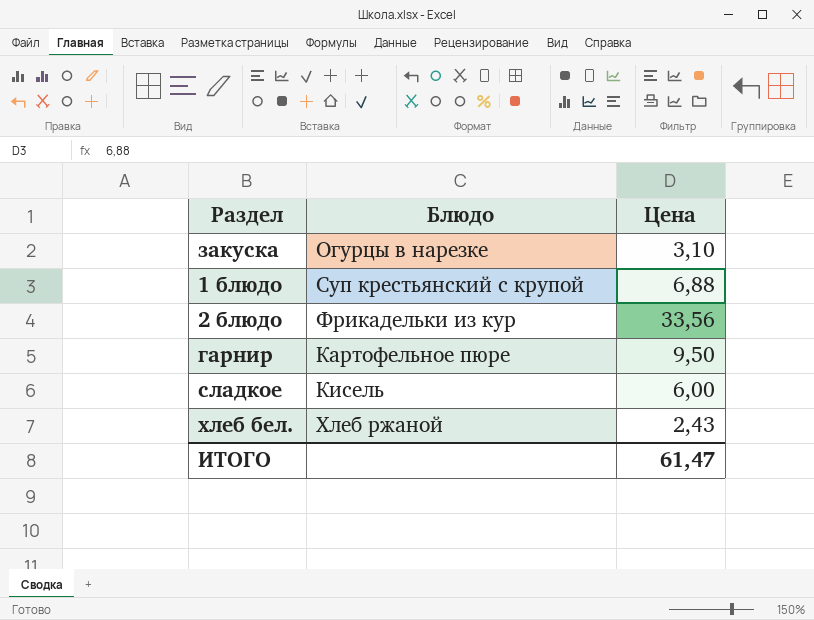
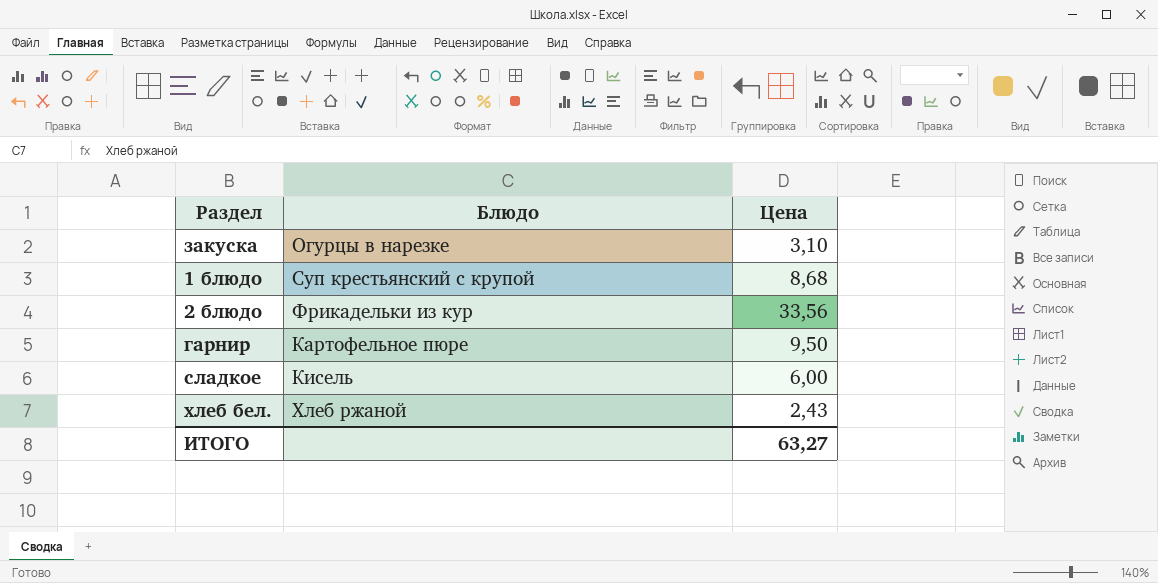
1 блюдо | Цена: 6,88 -> 8,68
ИТОГО | Цена: 61,47 -> 63,27

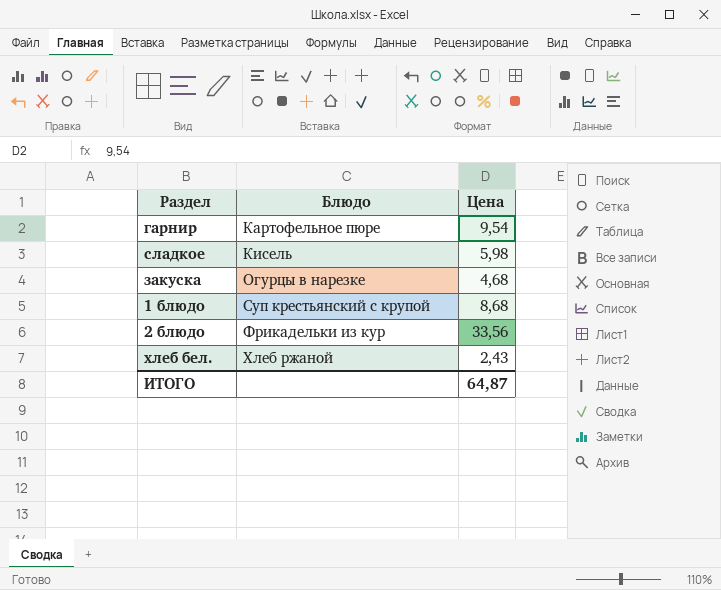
row order: none -> Блюдо ascending
гарнир | Цена: 9,50 -> 9,54
сладкое | Цена: 6,00 -> 5,98
закуска | Цена: 3,10 -> 4,68
ИТОГО | Цена: 63,27 -> 64,87

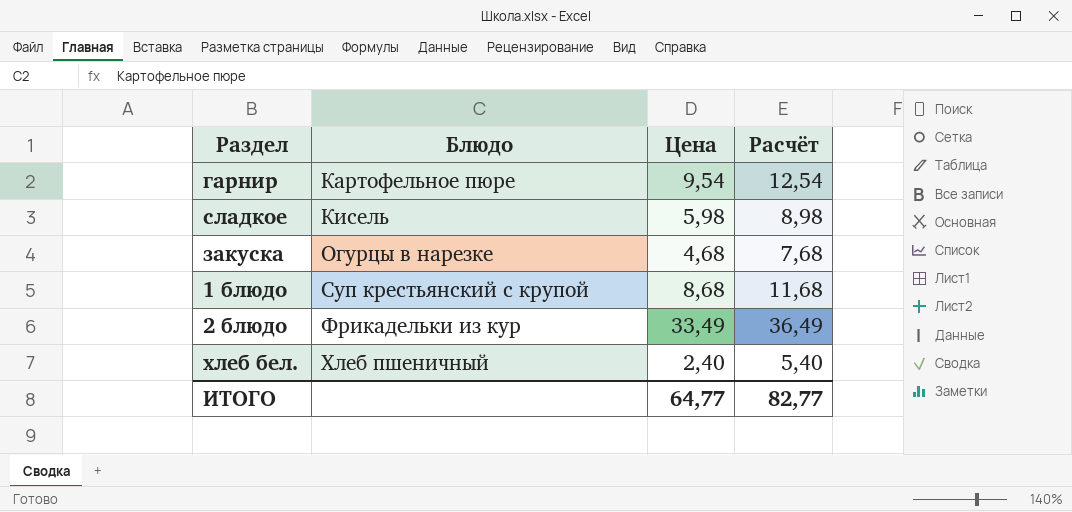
column Расчёт | formula: none -> [Цена] + 3
2 блюдо | Цена: 33,56 -> 33,49
хлеб бел. | Блюдо: Хлеб ржаной -> Хлеб пшеничный
хлеб бел. | Цена: 2,43 -> 2,40
ИТОГО | Цена: 64,87 -> 64,77

